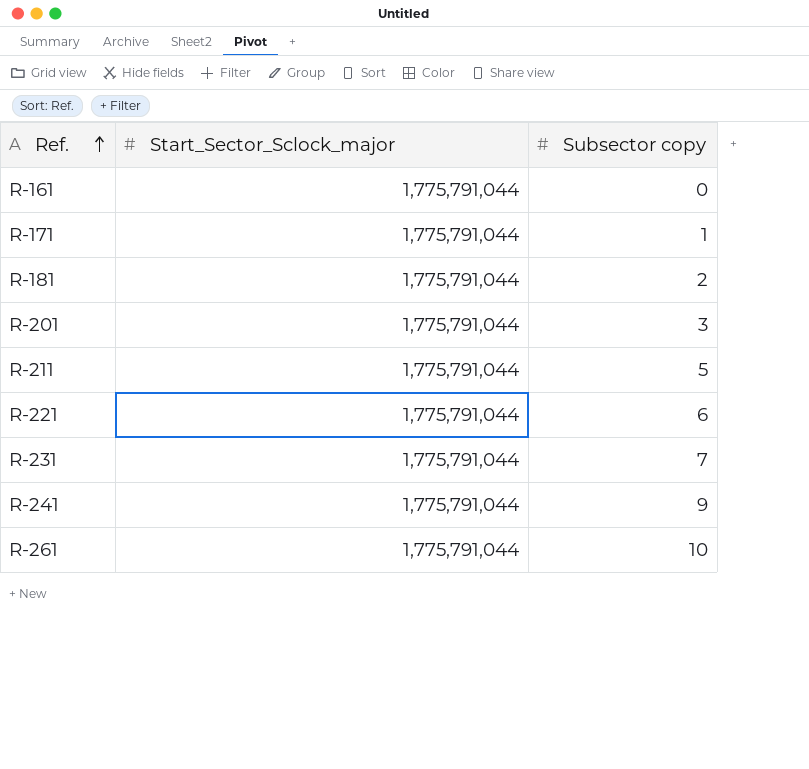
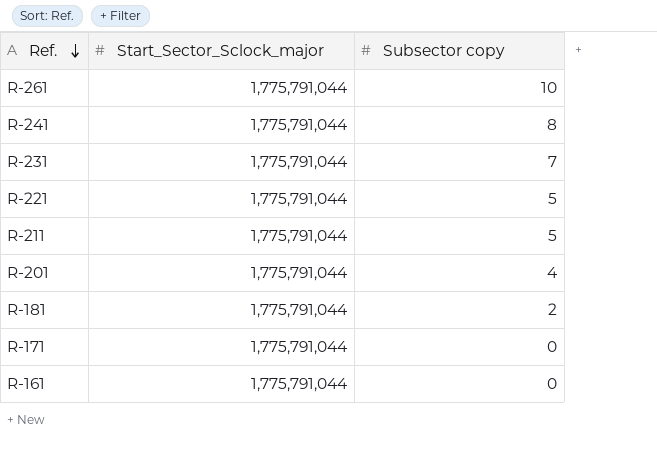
row order: Ref. ascending -> Ref. descending
R-241 | Subsector copy: 9 -> 8
R-221 | Subsector copy: 6 -> 5
R-201 | Subsector copy: 3 -> 4
R-171 | Subsector copy: 1 -> 0

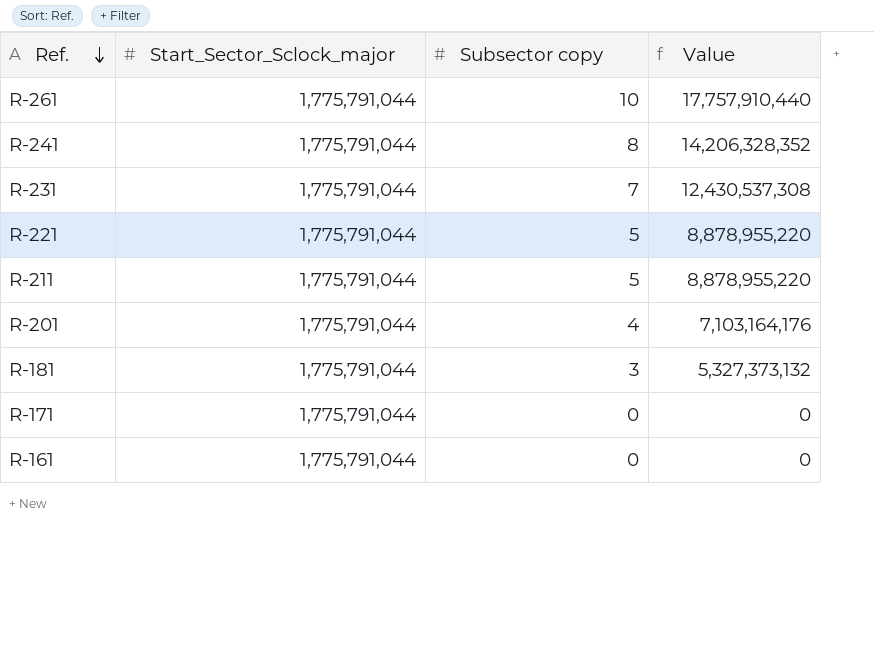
column Value | formula: none -> [Start_Sector_Sclock_major] * [Subsector copy]
R-181 | Subsector copy: 2 -> 3

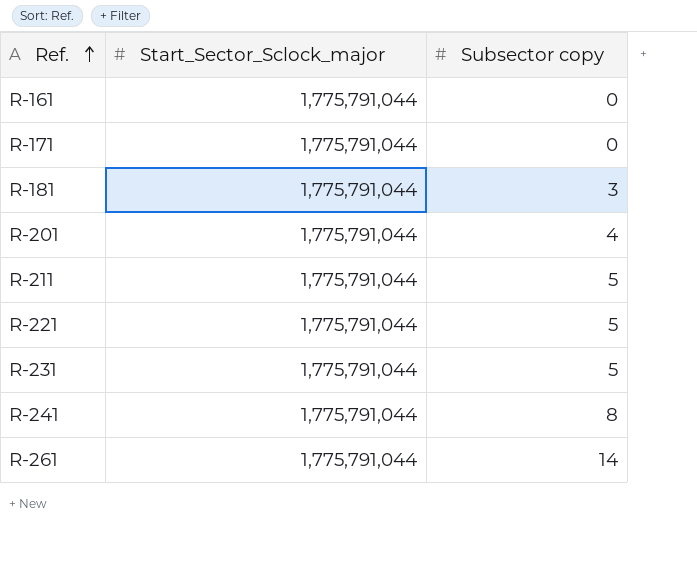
row order: Ref. descending -> Ref. ascending
column Value | formula: [Start_Sector_Sclock_major] * [Subsector copy] -> none
R-231 | Subsector copy: 7 -> 5
R-261 | Subsector copy: 10 -> 14

